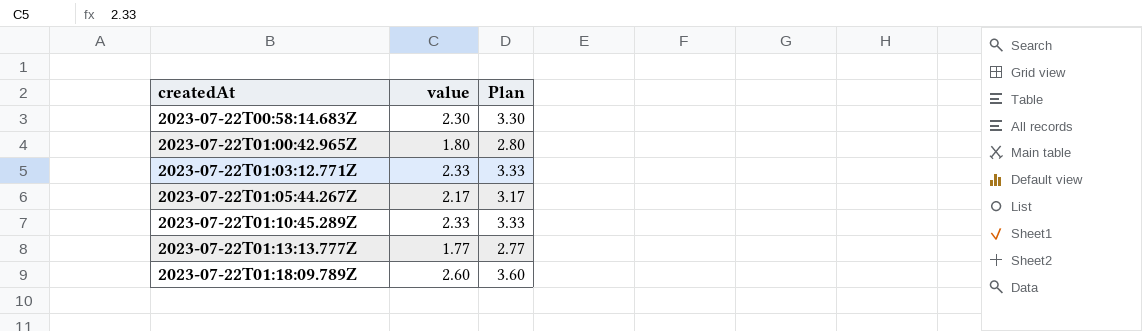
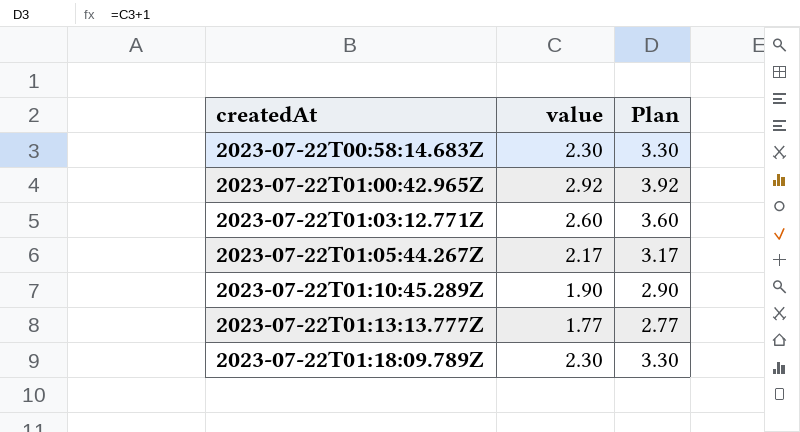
2023-07-22T01:00:42.965Z | value: 1.80 -> 2.92
2023-07-22T01:00:42.965Z | Plan: 2.80 -> 3.92
2023-07-22T01:03:12.771Z | value: 2.33 -> 2.60
2023-07-22T01:03:12.771Z | Plan: 3.33 -> 3.60
2023-07-22T01:10:45.289Z | value: 2.33 -> 1.90
2023-07-22T01:10:45.289Z | Plan: 3.33 -> 2.90
2023-07-22T01:18:09.789Z | value: 2.60 -> 2.30
2023-07-22T01:18:09.789Z | Plan: 3.60 -> 3.30

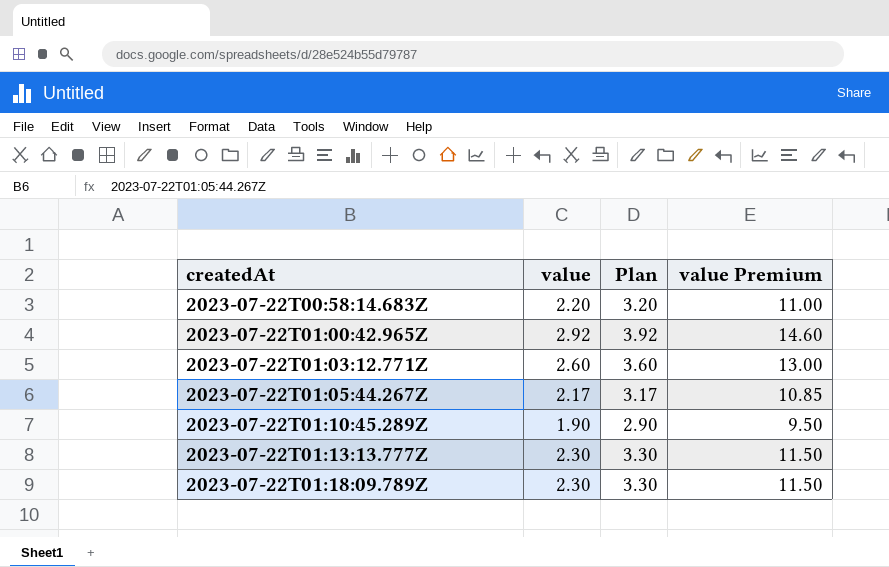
column value Premium | formula: none -> [value] * 5
2023-07-22T00:58:14.683Z | value: 2.30 -> 2.20
2023-07-22T00:58:14.683Z | Plan: 3.30 -> 3.20
2023-07-22T01:13:13.777Z | value: 1.77 -> 2.30
2023-07-22T01:13:13.777Z | Plan: 2.77 -> 3.30

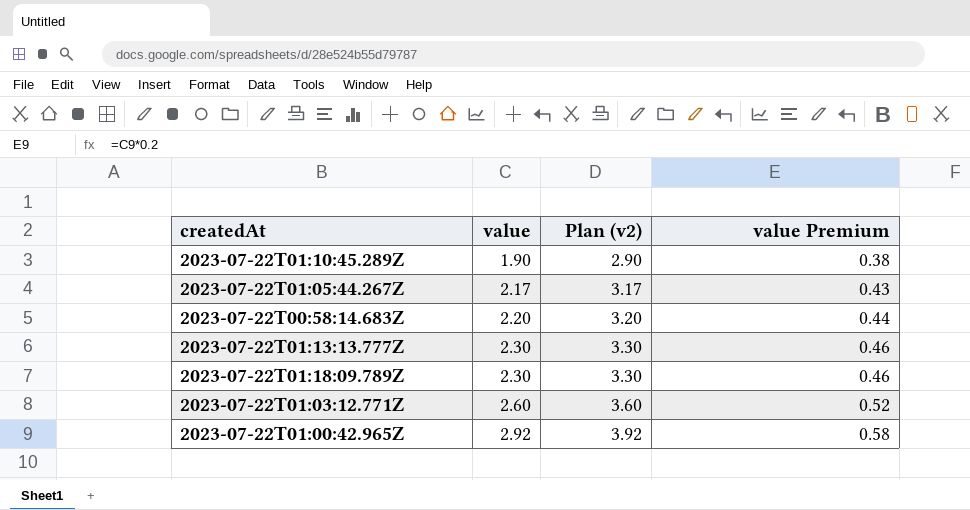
row order: createdAt ascending -> value ascending
column name: Plan -> Plan (v2)
column value Premium | formula: [value] * 5 -> [value] * 0.2

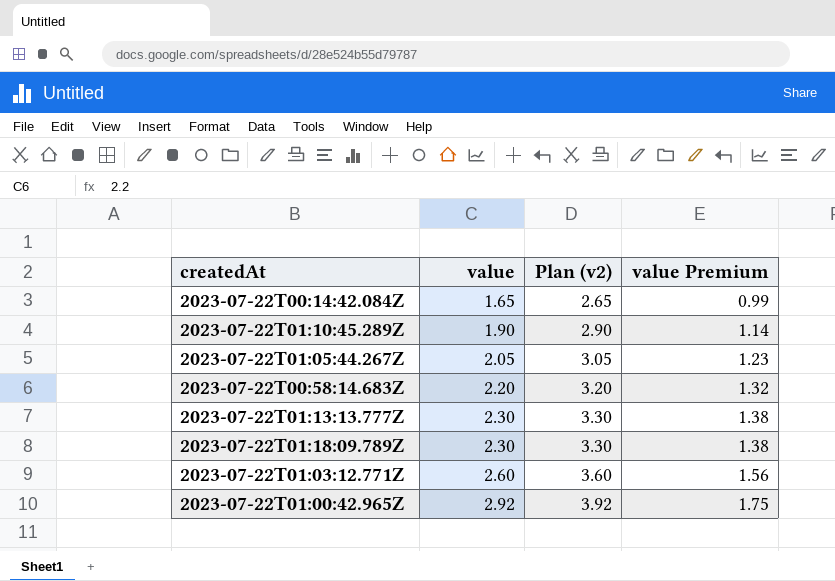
column value Premium | formula: [value] * 0.2 -> [value] * 0.6
row 2023-07-22T00:14:42.084Z: none -> 1.65 | 2.65 | 0.99
2023-07-22T01:05:44.267Z | value: 2.17 -> 2.05
2023-07-22T01:05:44.267Z | Plan (v2): 3.17 -> 3.05

